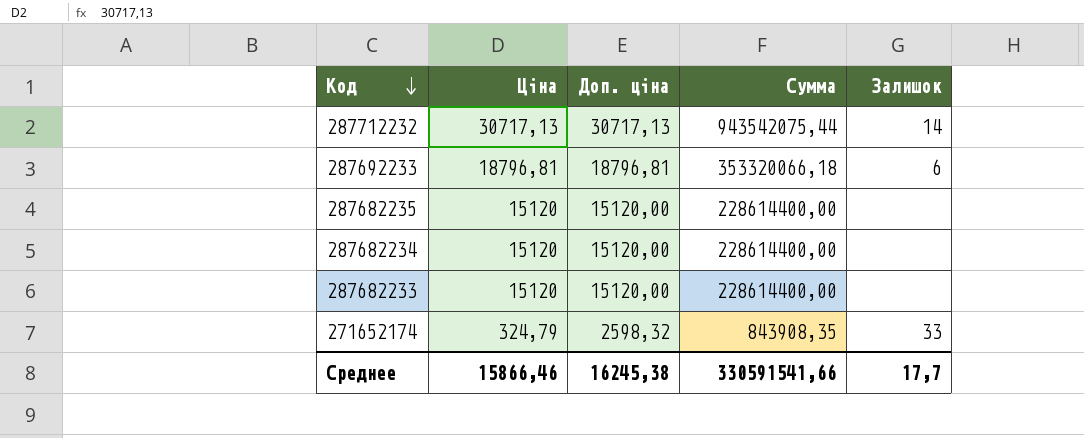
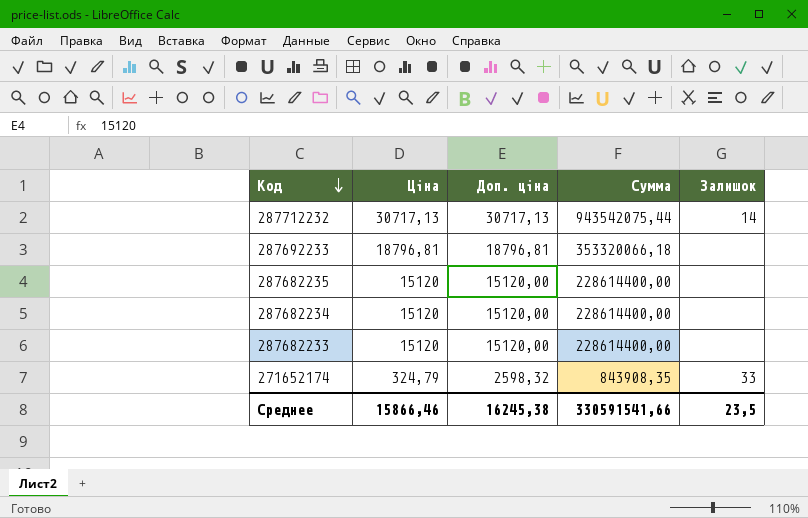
287692233 | Залишок: 6 -> none
Среднее | Залишок: 17,7 -> 23,5

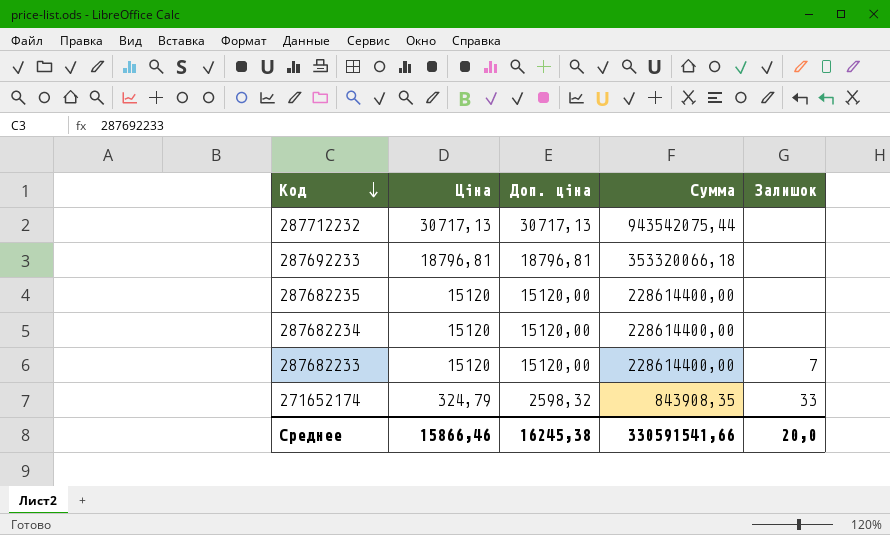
287712232 | Залишок: 14 -> none
287682233 | Залишок: none -> 7
Среднее | Залишок: 23,5 -> 20,0

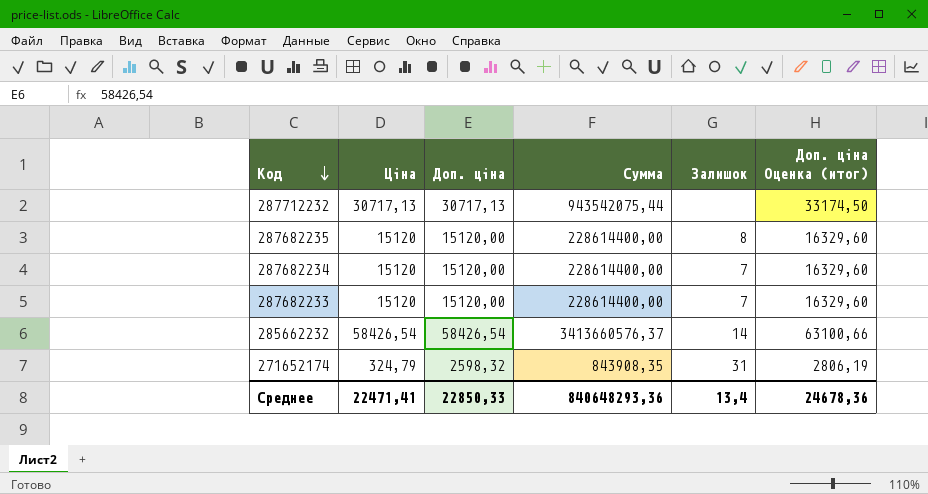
column Доп. ціна Оценка (итог) | formula: none -> [Доп. ціна] * 1,08
row 287692233: 18796,81 | 18796,81 | 353320066,18 | none -> none
287682235 | Залишок: none -> 8
287682234 | Залишок: none -> 7
row 285662232: none -> 58426,54 | 58426,54 | 3413660576,37 | 14 | 63100,66
271652174 | Залишок: 33 -> 31
Среднее | Ціна: 15866,46 -> 22471,41
Среднее | Доп. ціна: 16245,38 -> 22850,33
Среднее | Сумма: 330591541,66 -> 840648293,36
Среднее | Залишок: 20,0 -> 13,4

